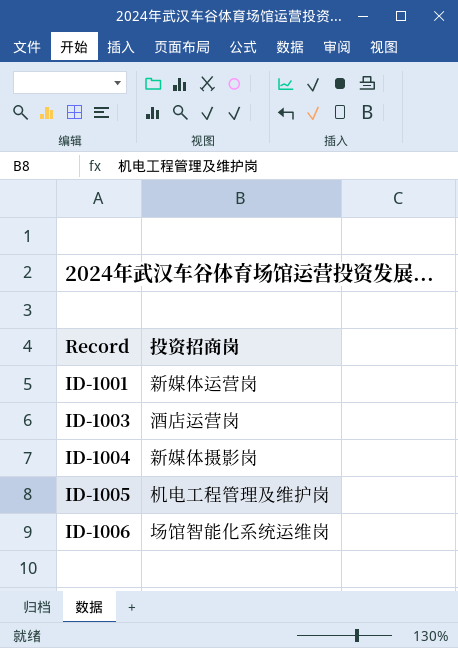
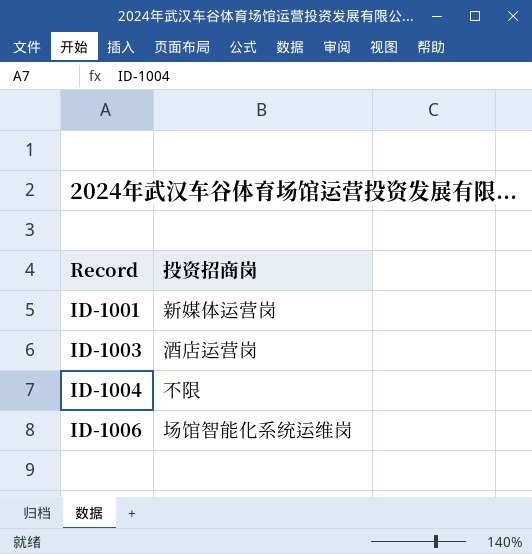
row ID-1005: 机电工程管理及维护岗 -> none
ID-1004 | 投资招商岗: 新媒体摄影岗 -> 不限

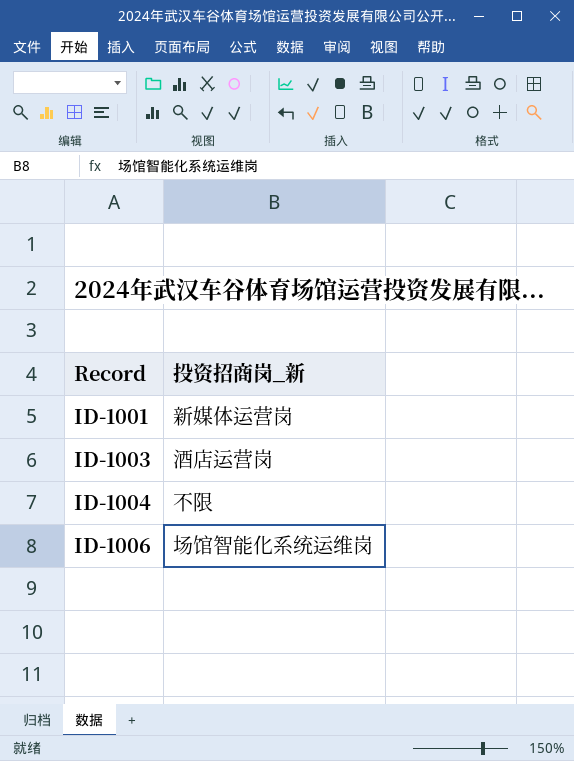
column name: 投资招商岗 -> 投资招商岗_新

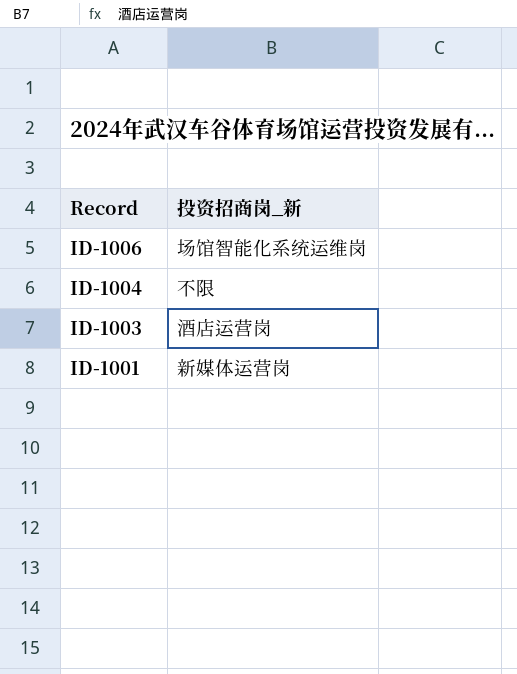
row order: Record ascending -> Record descending

